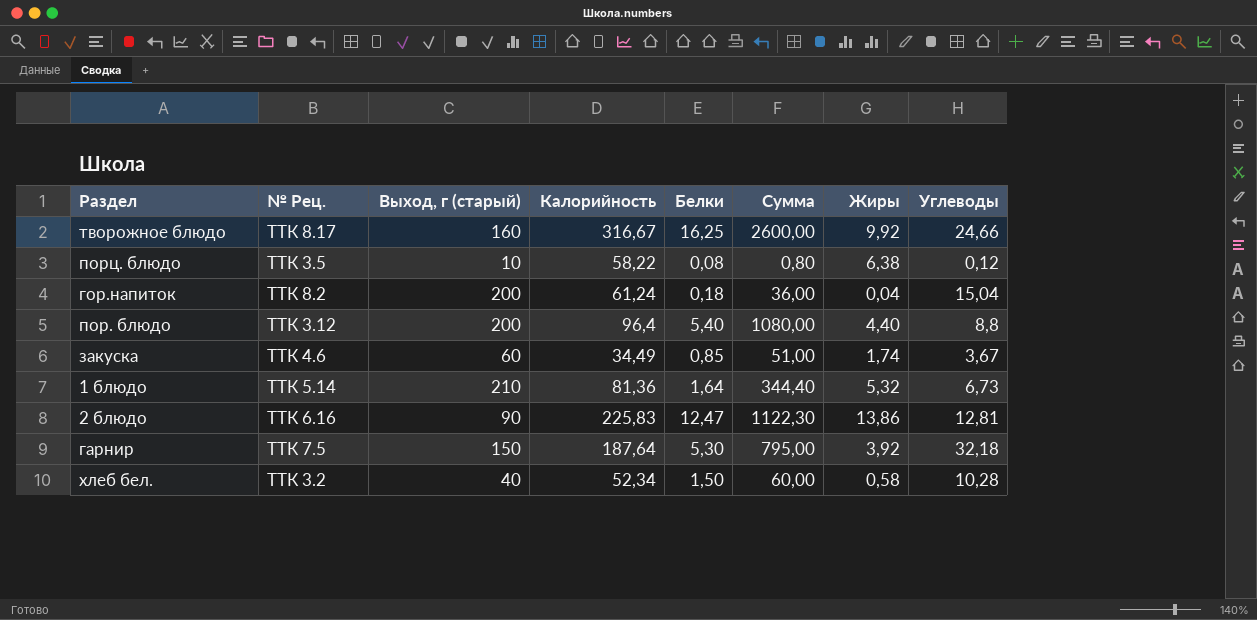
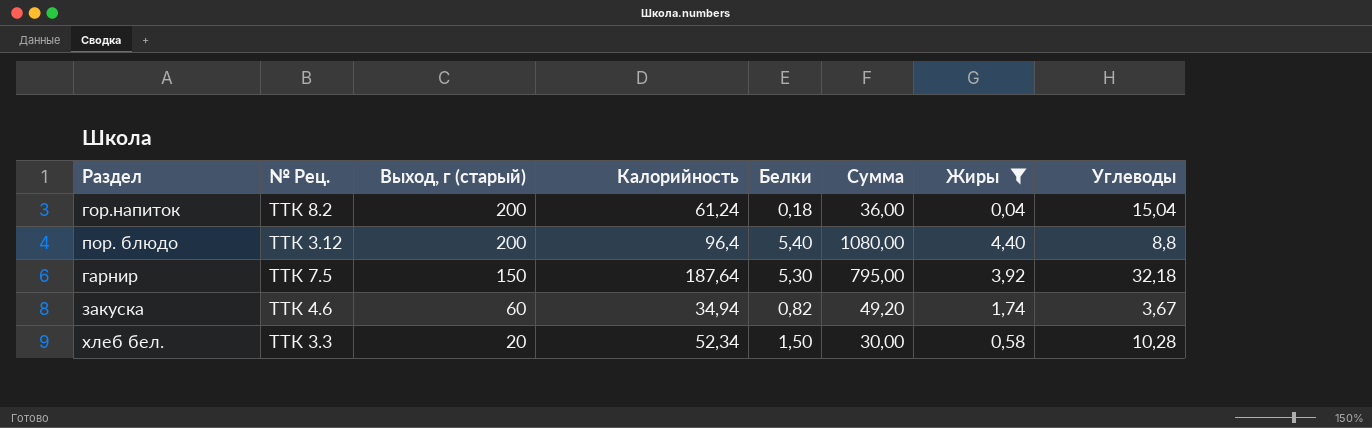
filter: none -> Жиры <= 4,40
row order: none -> Выход, г (старый) descending
закуска | Калорийность: 34,49 -> 34,94
закуска | Белки: 0,85 -> 0,82
закуска | Сумма: 51,00 -> 49,20
хлеб бел. | № Рец.: ТТК 3.2 -> ТТК 3.3
хлеб бел. | Выход, г (старый): 40 -> 20
хлеб бел. | Сумма: 60,00 -> 30,00

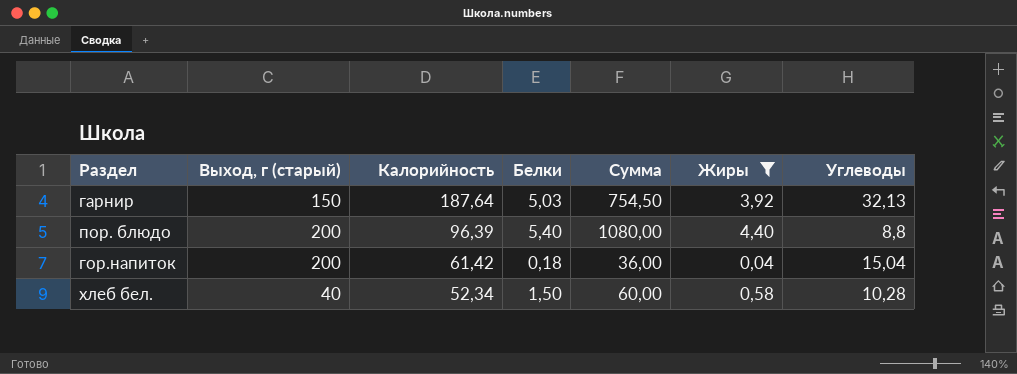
row order: Выход, г (старый) descending -> Калорийность descending
column № Рец. | position: 2 -> none
row закуска: ТТК 4.6 | 60 | 34,94 | 0,82 | 49,20 | 1,74 | 3,67 -> none
гарнир | Белки: 5,30 -> 5,03
гарнир | Сумма: 795,00 -> 754,50
гарнир | Углеводы: 32,18 -> 32,13
пор. блюдо | Калорийность: 96,4 -> 96,39
гор.напиток | Калорийность: 61,24 -> 61,42
хлеб бел. | Выход, г (старый): 20 -> 40
хлеб бел. | Сумма: 30,00 -> 60,00

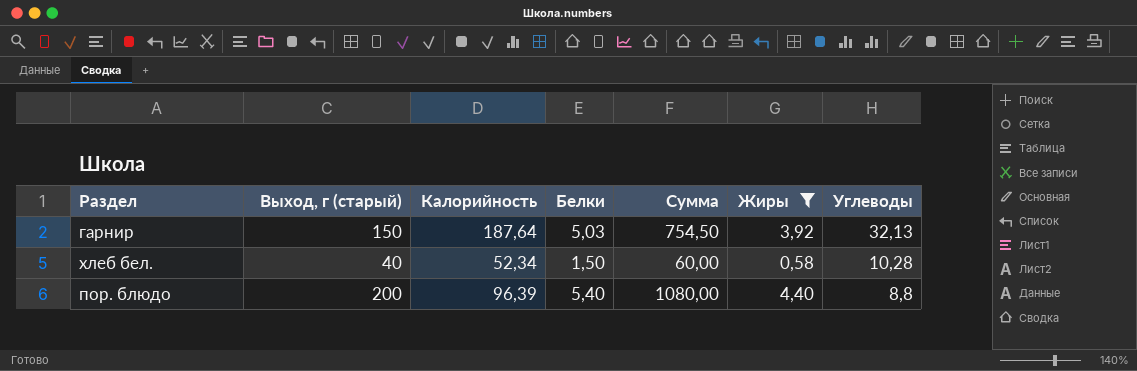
row order: Калорийность descending -> Углеводы descending
row гор.напиток: 200 | 61,42 | 0,18 | 36,00 | 0,04 | 15,04 -> none

